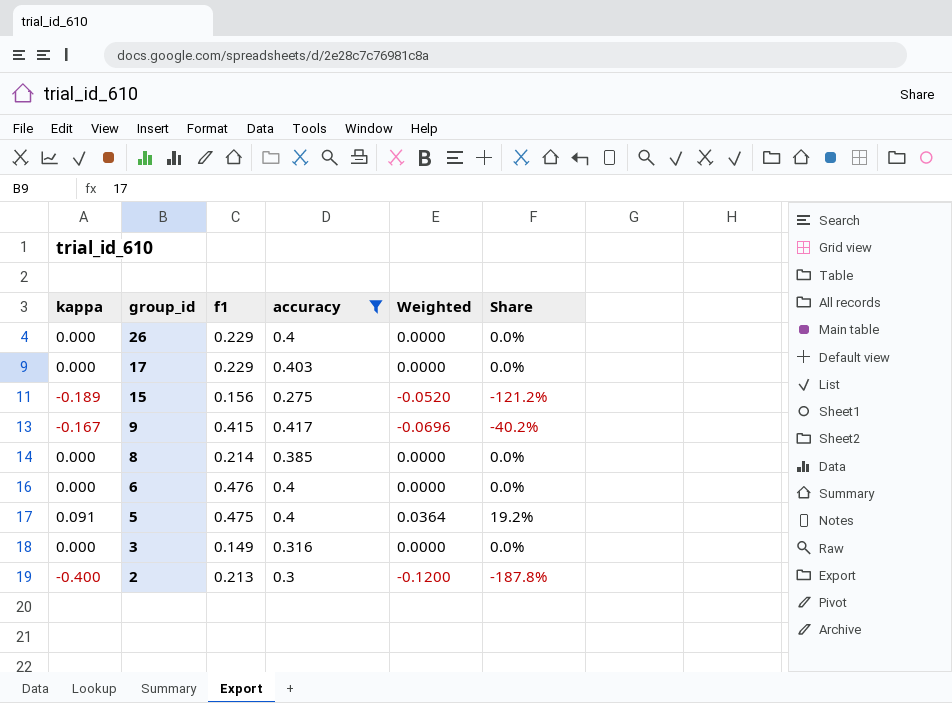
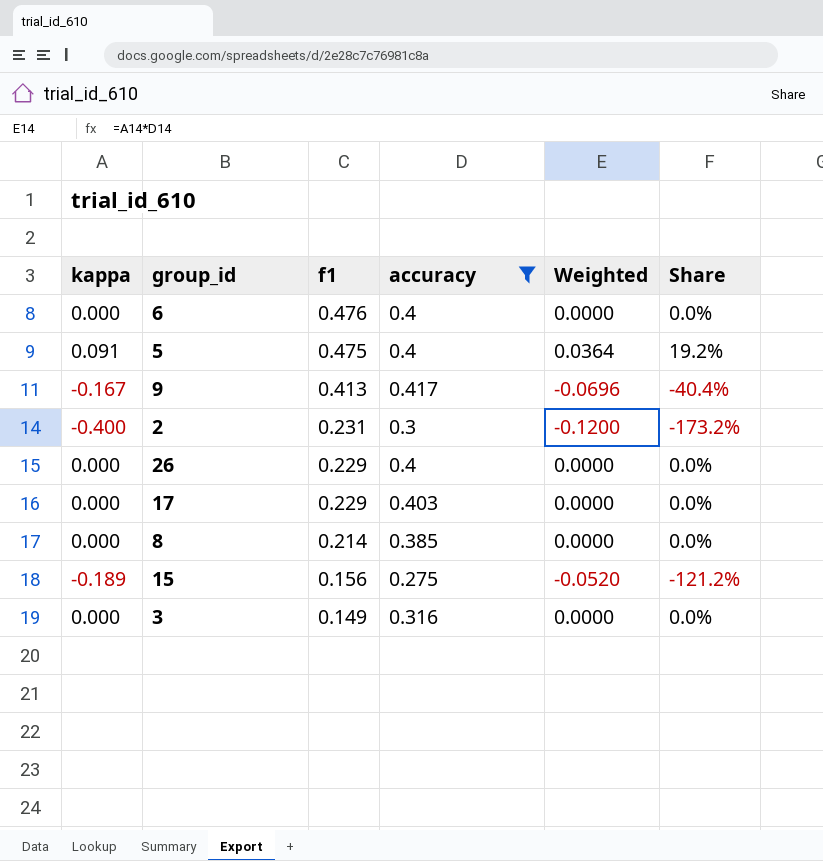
row order: group_id descending -> f1 descending
9 | f1: 0.415 -> 0.413
9 | Share: -40.2% -> -40.4%
2 | f1: 0.213 -> 0.231
2 | Share: -187.8% -> -173.2%

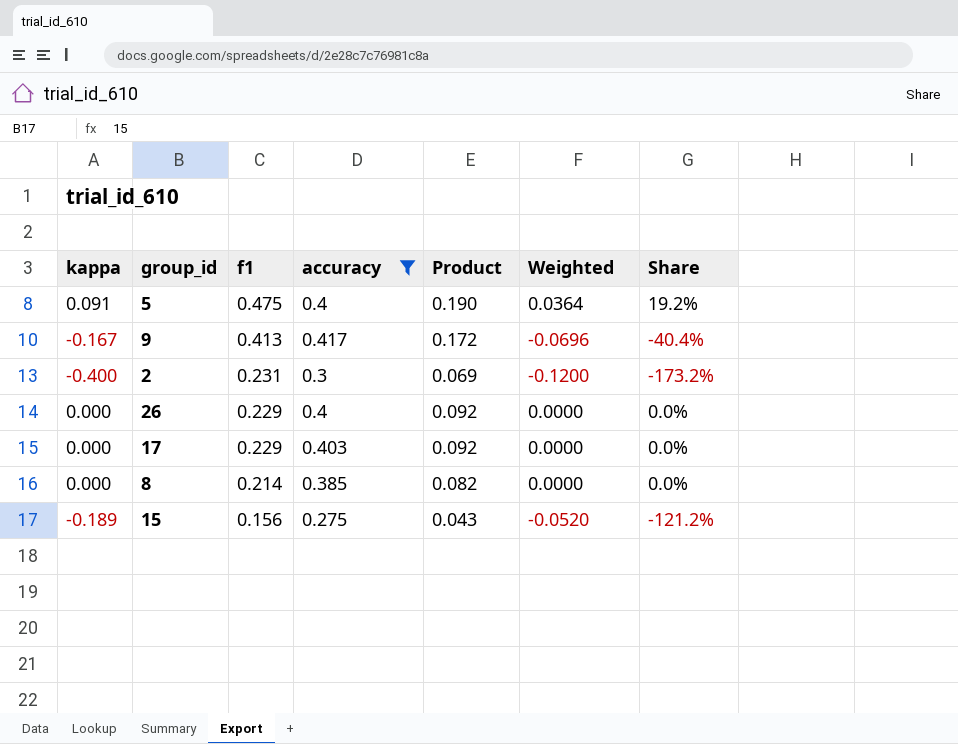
column Product | formula: none -> [f1] * [accuracy]
row 6: 0.000 | 0.476 | 0.4 | 0.0000 | 0.0% -> none
row 3: 0.000 | 0.149 | 0.316 | 0.0000 | 0.0% -> none

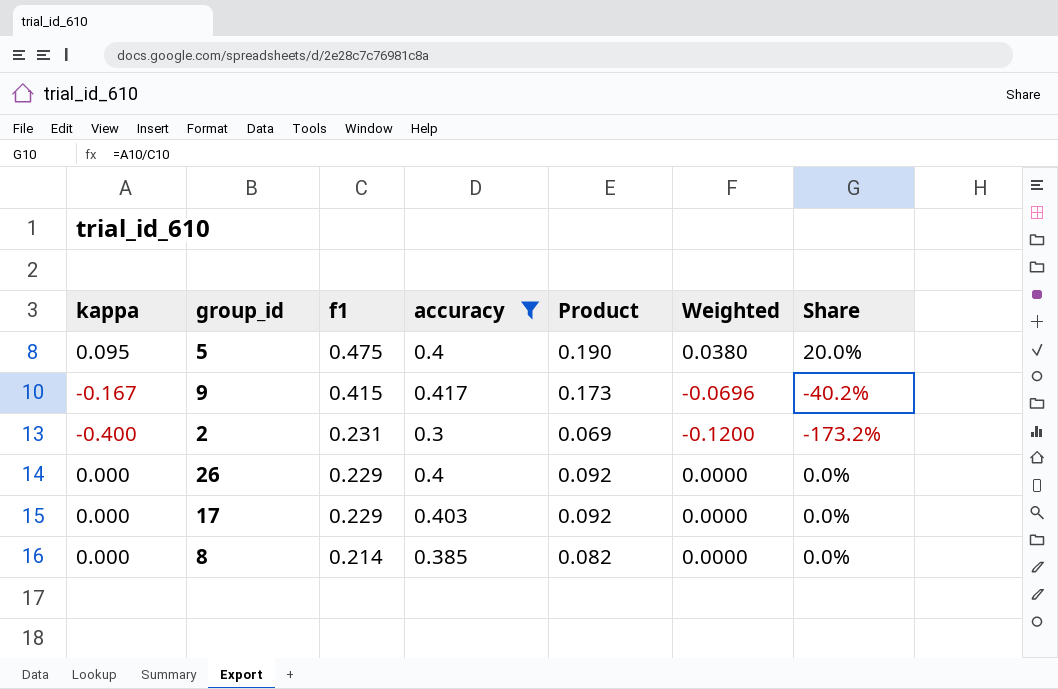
row 15: -0.189 | 0.156 | 0.275 | 0.043 | -0.0520 | -121.2% -> none
5 | kappa: 0.091 -> 0.095
5 | Weighted: 0.0364 -> 0.0380
5 | Share: 19.2% -> 20.0%
9 | f1: 0.413 -> 0.415
9 | Product: 0.172 -> 0.173
9 | Share: -40.4% -> -40.2%

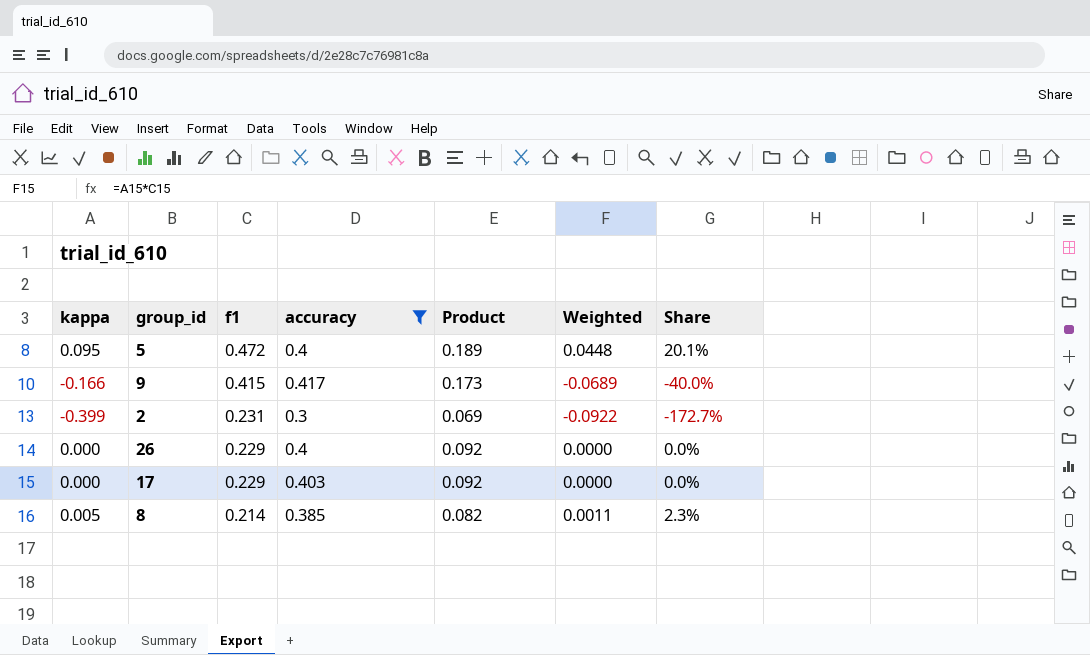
column Weighted | formula: [kappa] * [accuracy] -> [kappa] * [f1]
5 | f1: 0.475 -> 0.472
5 | Product: 0.190 -> 0.189
5 | Share: 20.0% -> 20.1%
9 | kappa: -0.167 -> -0.166
9 | Share: -40.2% -> -40.0%
2 | kappa: -0.400 -> -0.399
2 | Share: -173.2% -> -172.7%
8 | kappa: 0.000 -> 0.005
8 | Share: 0.0% -> 2.3%

